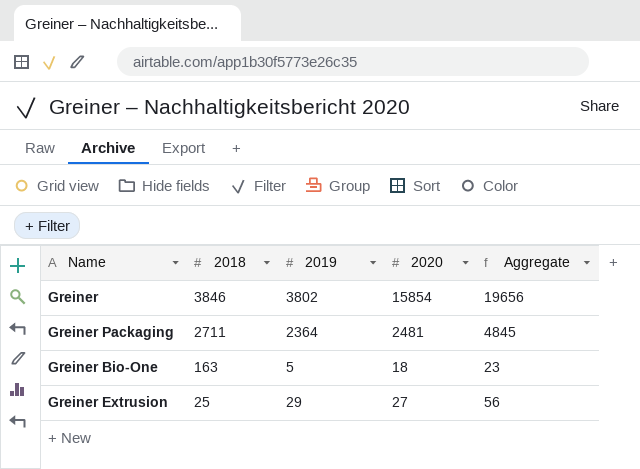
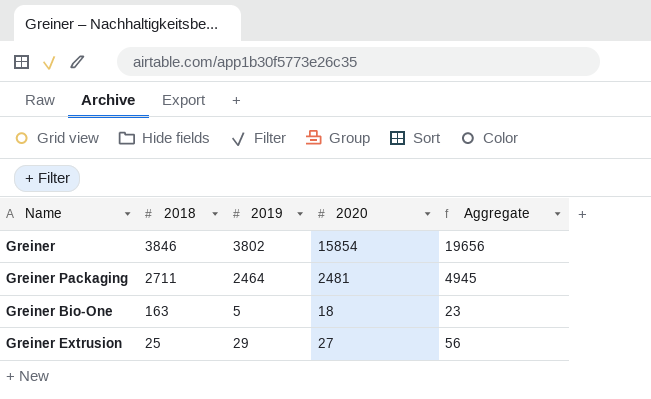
Greiner Packaging | 2019: 2364 -> 2464
Greiner Packaging | Aggregate: 4845 -> 4945

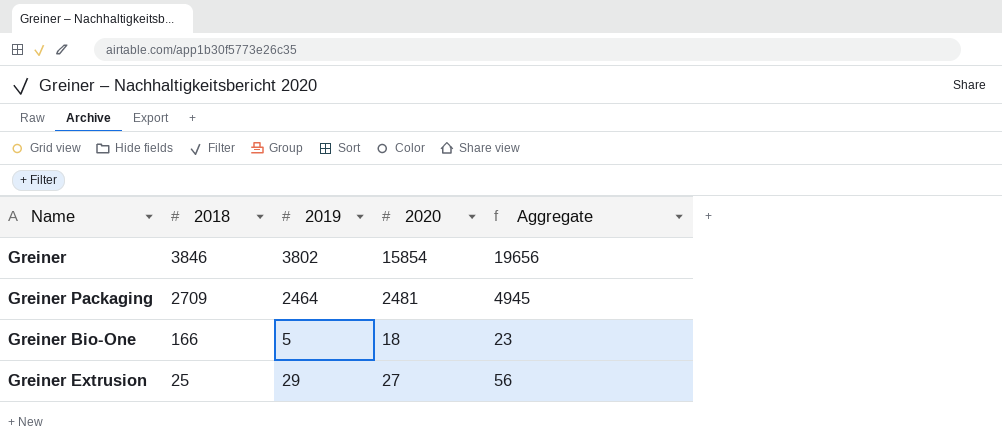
Greiner Packaging | 2018: 2711 -> 2709
Greiner Bio-One | 2018: 163 -> 166

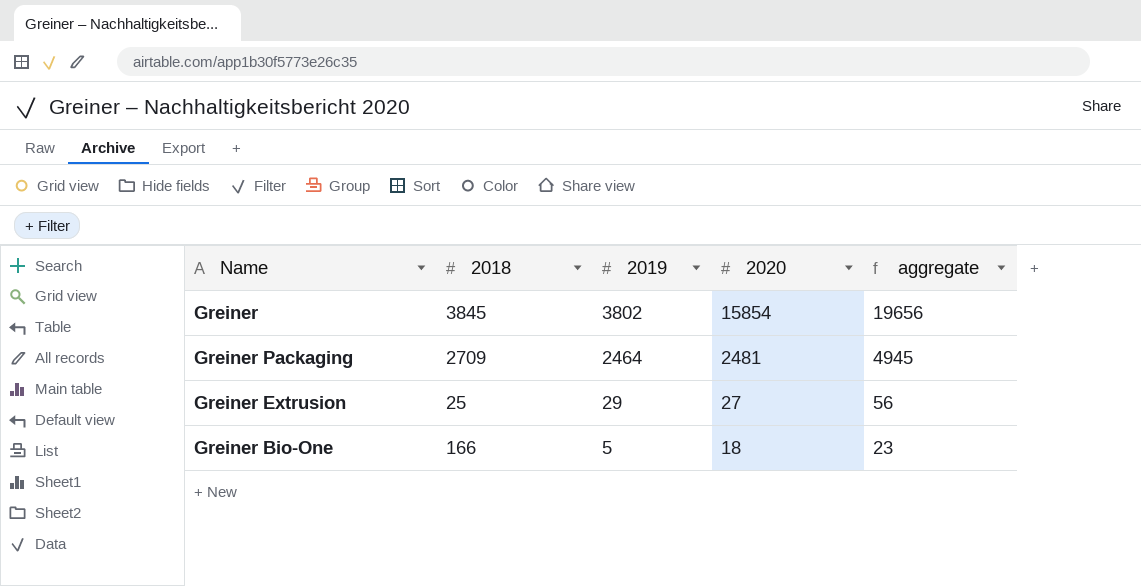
row order: 2018 descending -> 2019 descending
column name: Aggregate -> aggregate
Greiner | 2018: 3846 -> 3845

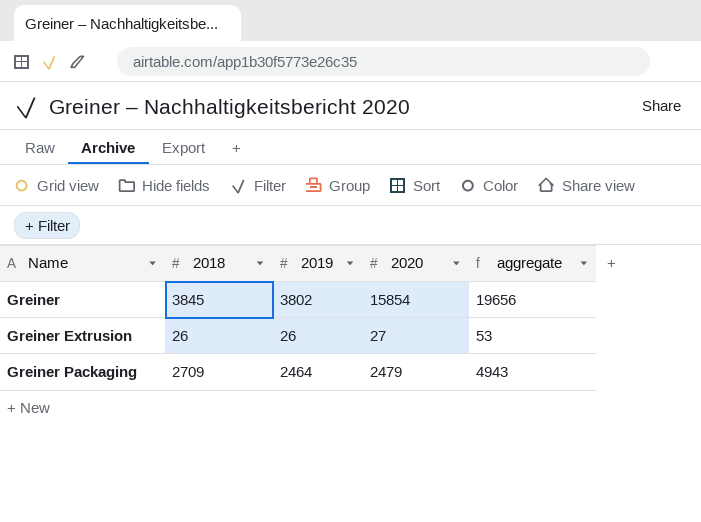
row order: 2019 descending -> Name ascending
row Greiner Bio-One: 166 | 5 | 18 | 23 -> none
Greiner Extrusion | 2018: 25 -> 26
Greiner Extrusion | 2019: 29 -> 26
Greiner Extrusion | aggregate: 56 -> 53
Greiner Packaging | 2020: 2481 -> 2479
Greiner Packaging | aggregate: 4945 -> 4943

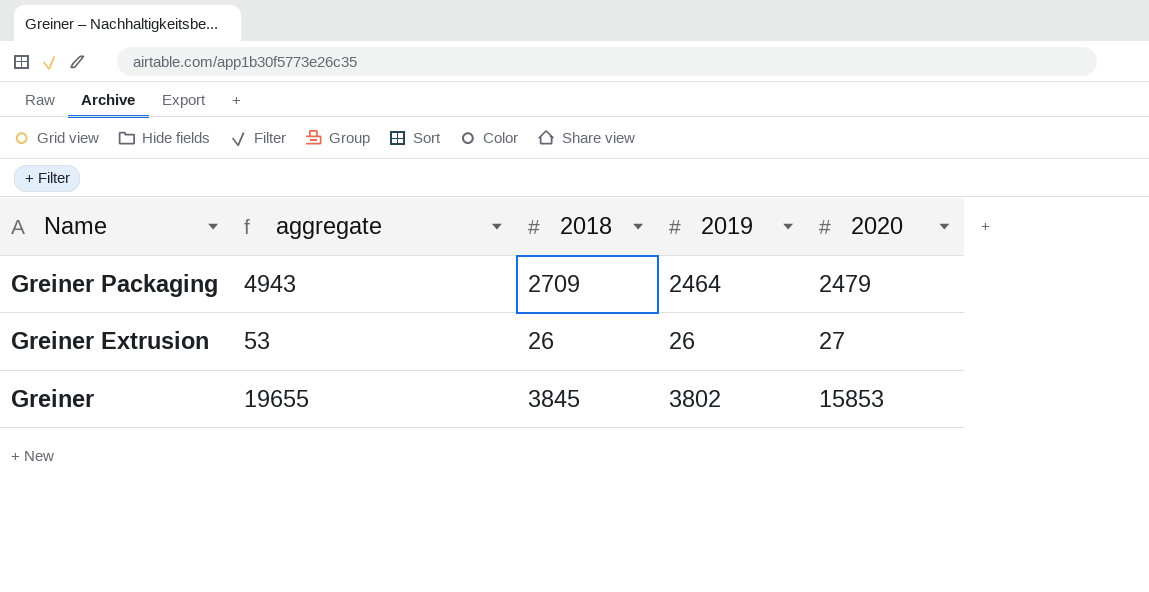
row order: Name ascending -> Name descending
column aggregate | position: 5 -> 2
Greiner | aggregate: 19656 -> 19655
Greiner | 2020: 15854 -> 15853

